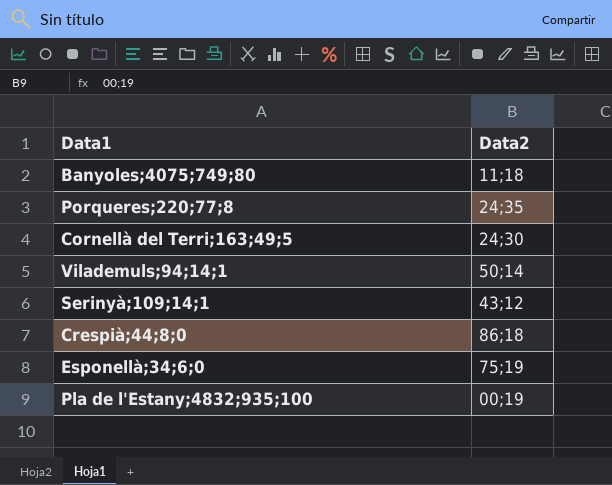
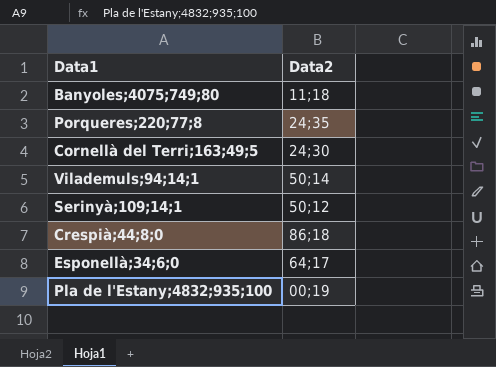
Serinyà;109;14;1 | Data2: 43;12 -> 50;12
Esponellà;34;6;0 | Data2: 75;19 -> 64;17

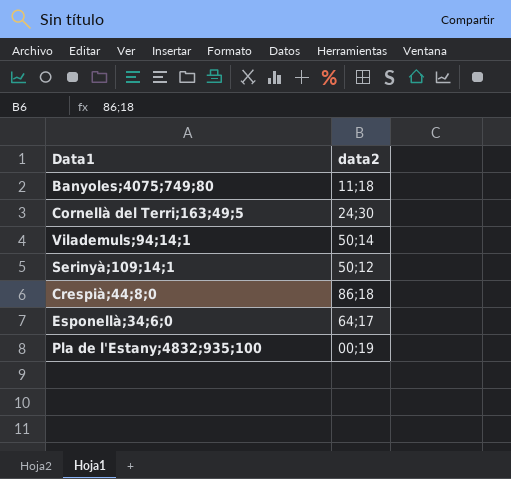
column name: Data2 -> data2
row Porqueres;220;77;8: 24;35 -> none

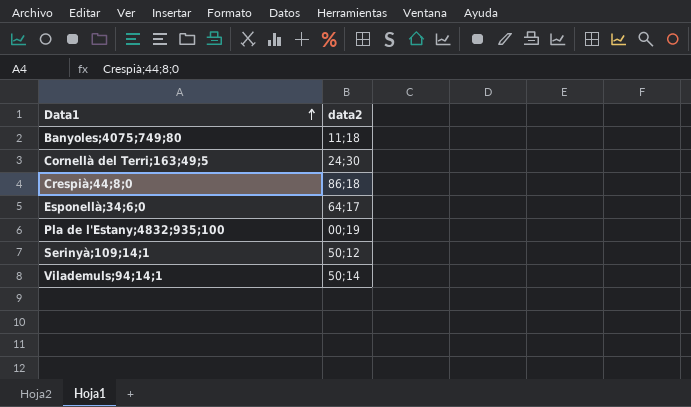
row order: none -> Data1 ascending

